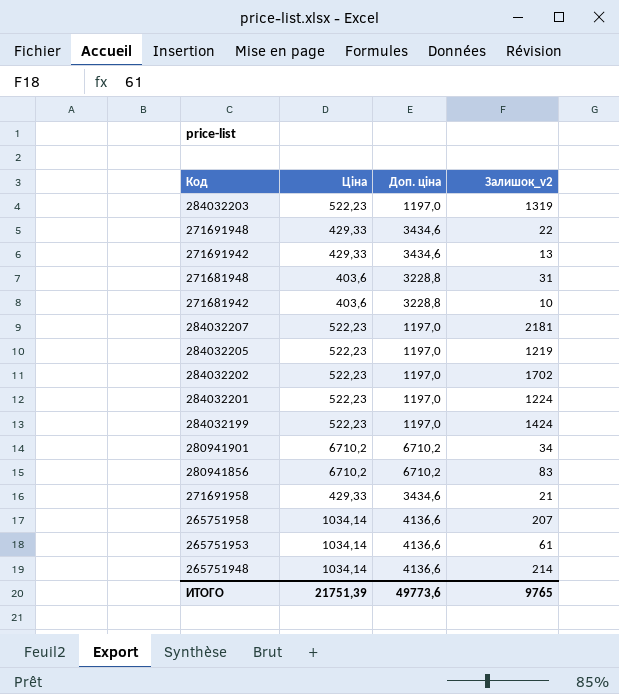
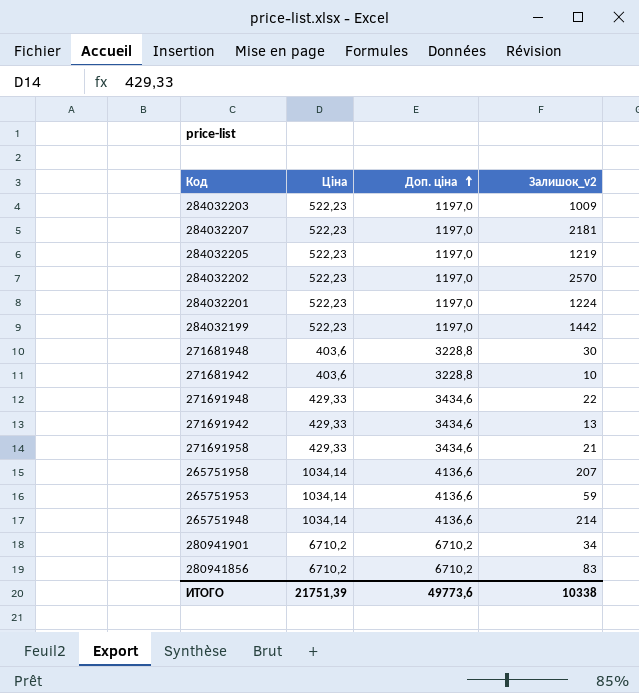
row order: none -> Доп. ціна ascending
284032203 | Залишок_v2: 1319 -> 1009
284032202 | Залишок_v2: 1702 -> 2570
284032199 | Залишок_v2: 1424 -> 1442
271681948 | Залишок_v2: 31 -> 30
265751953 | Залишок_v2: 61 -> 59
ИТОГО | Залишок_v2: 9765 -> 10338

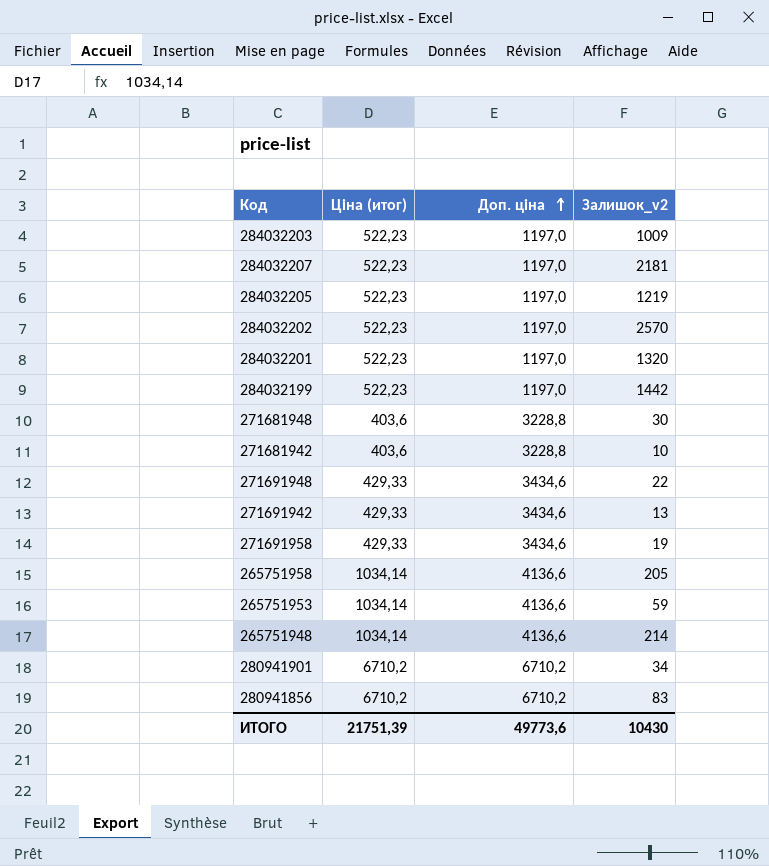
column name: Ціна -> Ціна (итог)
284032201 | Залишок_v2: 1224 -> 1320
271691958 | Залишок_v2: 21 -> 19
265751958 | Залишок_v2: 207 -> 205
ИТОГО | Залишок_v2: 10338 -> 10430

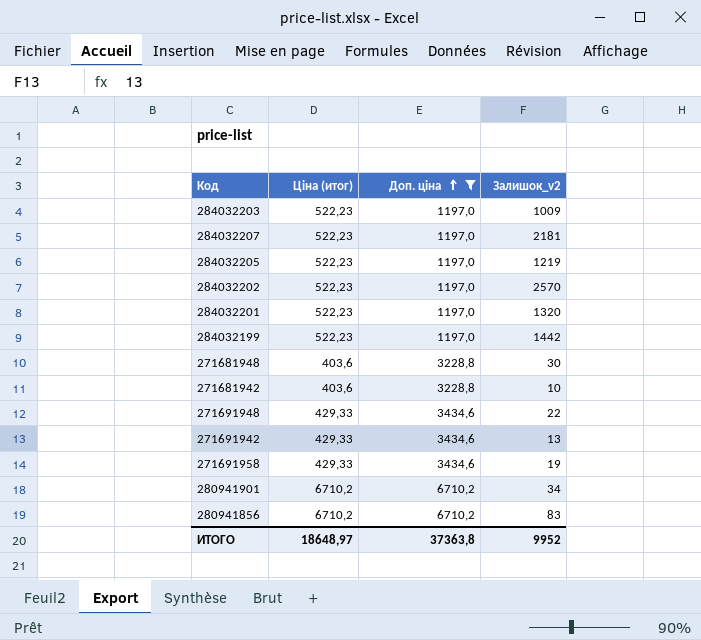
filter: none -> Доп. ціна != 4136,6
ИТОГО | Ціна (итог): 21751,39 -> 18648,97
ИТОГО | Доп. ціна: 49773,6 -> 37363,8
ИТОГО | Залишок_v2: 10430 -> 9952

